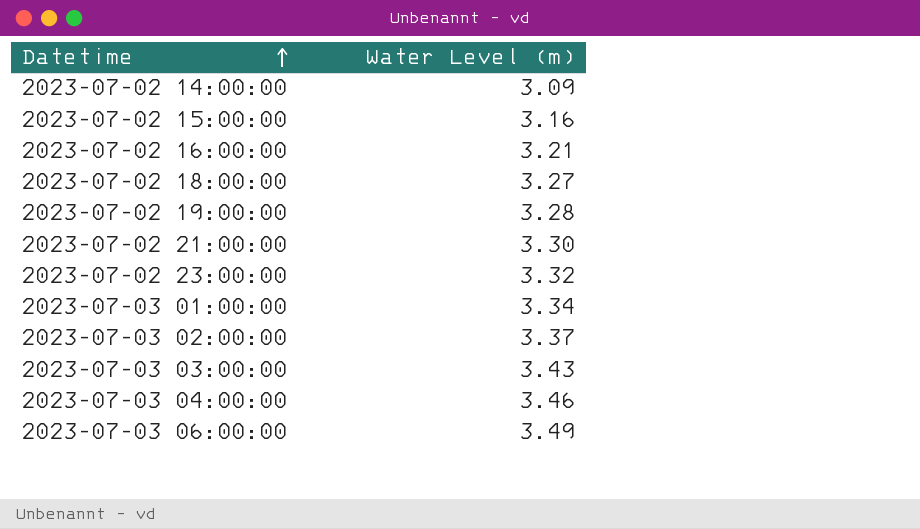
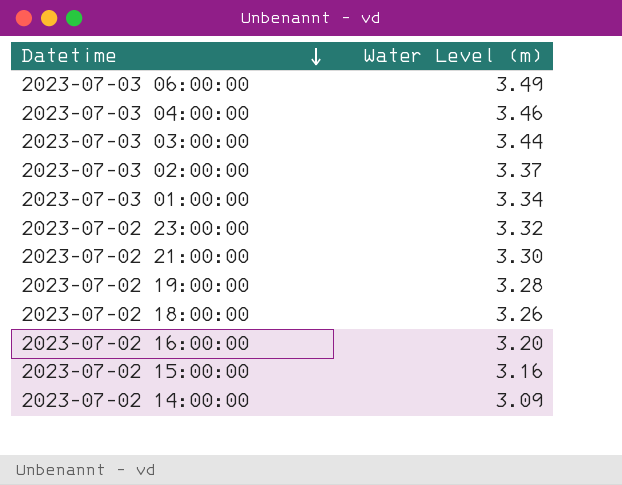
row order: Datetime ascending -> Datetime descending
2023-07-03 03:00:00 | Water Level (m): 3.43 -> 3.44
2023-07-02 18:00:00 | Water Level (m): 3.27 -> 3.26
2023-07-02 16:00:00 | Water Level (m): 3.21 -> 3.20

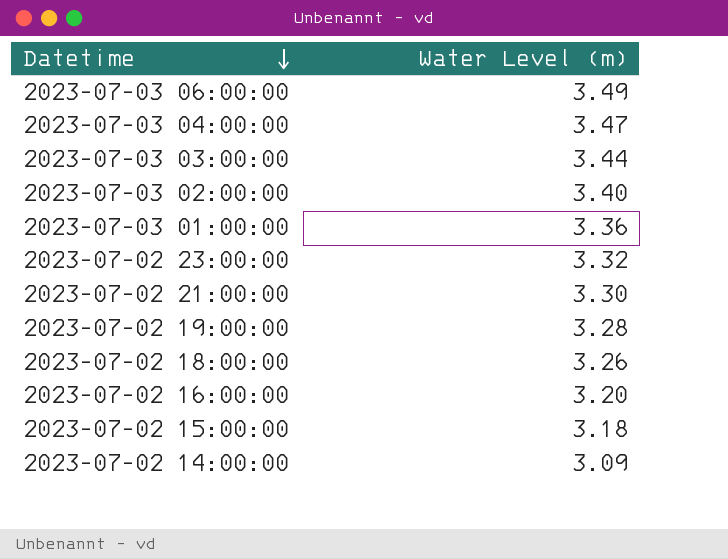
2023-07-03 04:00:00 | Water Level (m): 3.46 -> 3.47
2023-07-03 02:00:00 | Water Level (m): 3.37 -> 3.40
2023-07-03 01:00:00 | Water Level (m): 3.34 -> 3.36
2023-07-02 15:00:00 | Water Level (m): 3.16 -> 3.18

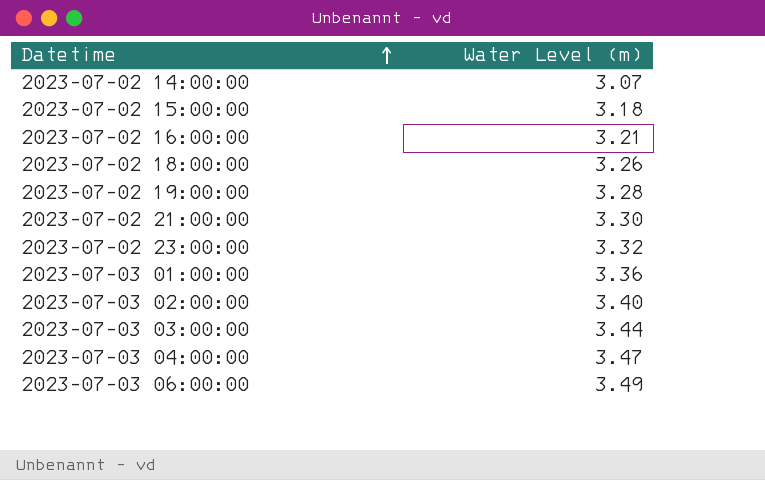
row order: Datetime descending -> Datetime ascending
2023-07-02 14:00:00 | Water Level (m): 3.09 -> 3.07
2023-07-02 16:00:00 | Water Level (m): 3.20 -> 3.21

